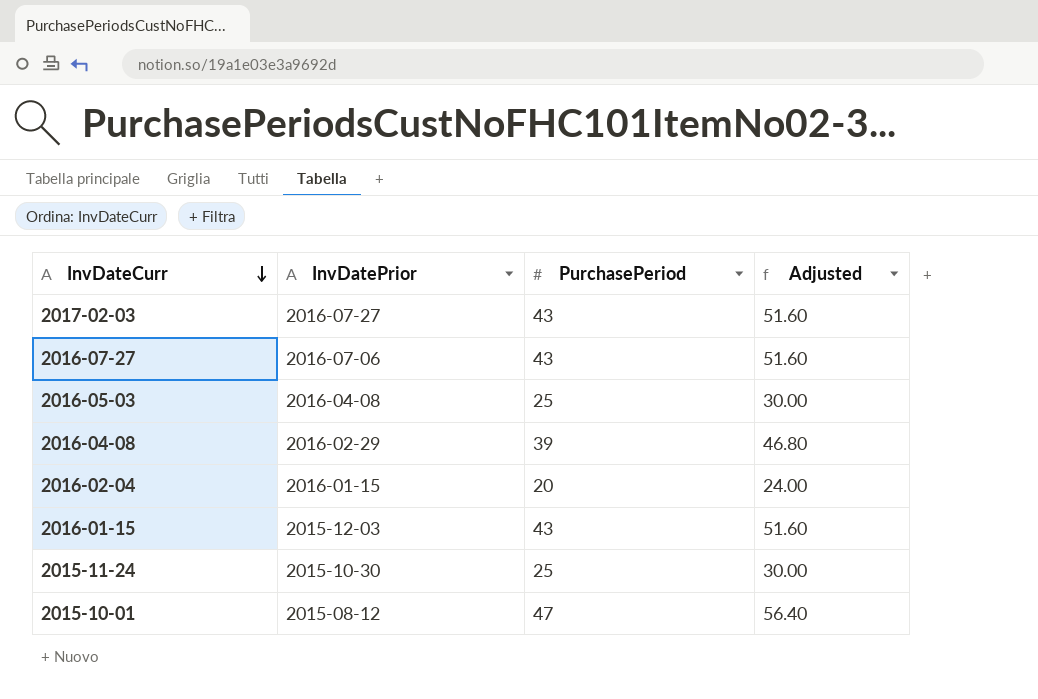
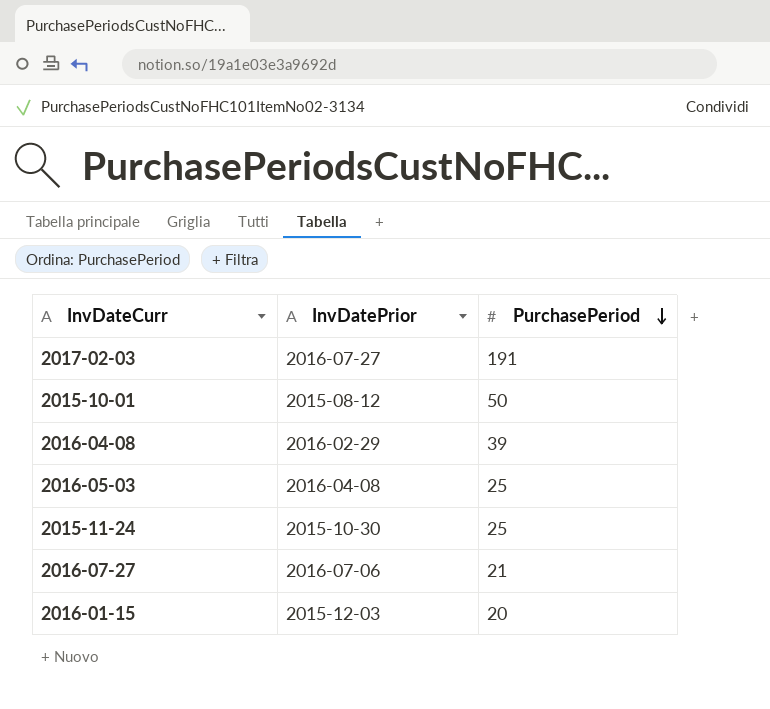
row order: InvDateCurr descending -> PurchasePeriod descending
column Adjusted | formula: [PurchasePeriod] * 1.2 -> none
row 2016-02-04: 2016-01-15 | 20 | 24.00 -> none
2017-02-03 | PurchasePeriod: 43 -> 191
2015-10-01 | PurchasePeriod: 47 -> 50
2016-07-27 | PurchasePeriod: 43 -> 21
2016-01-15 | PurchasePeriod: 43 -> 20

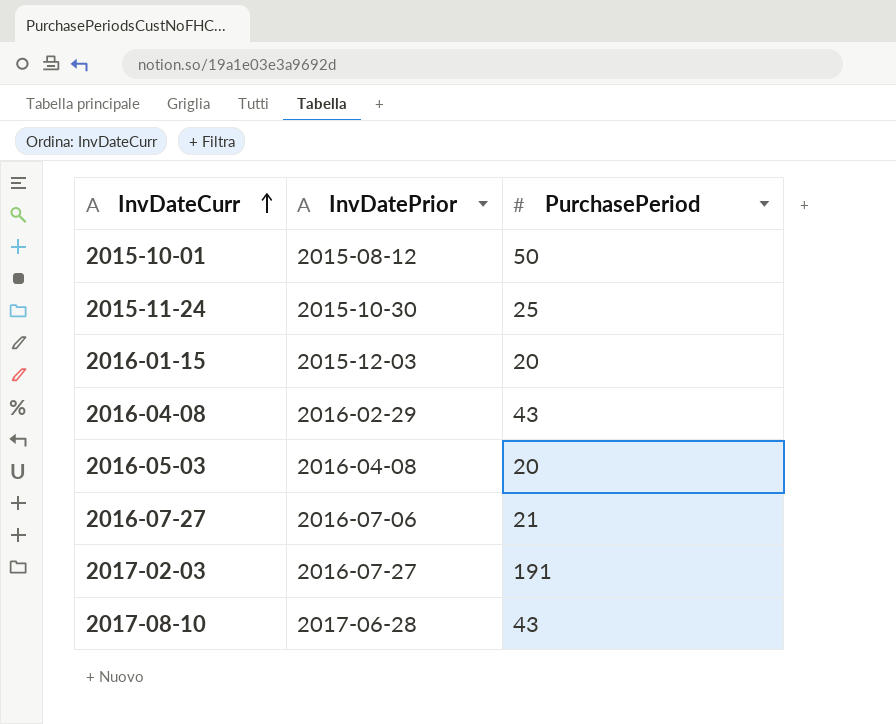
row order: PurchasePeriod descending -> InvDateCurr ascending
2016-04-08 | PurchasePeriod: 39 -> 43
2016-05-03 | PurchasePeriod: 25 -> 20
row 2017-08-10: none -> 2017-06-28 | 43

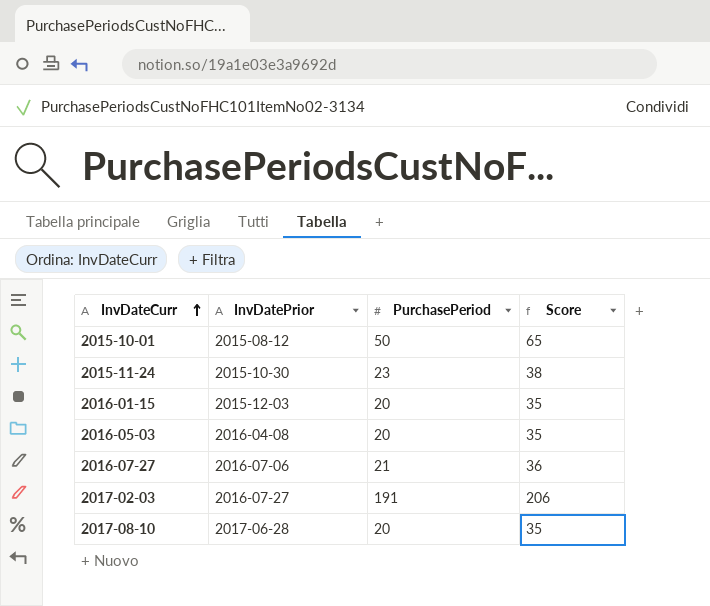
column Score | formula: none -> [PurchasePeriod] + 15
row 2016-04-08: 2016-02-29 | 43 -> none
2015-11-24 | PurchasePeriod: 25 -> 23
2017-08-10 | PurchasePeriod: 43 -> 20

